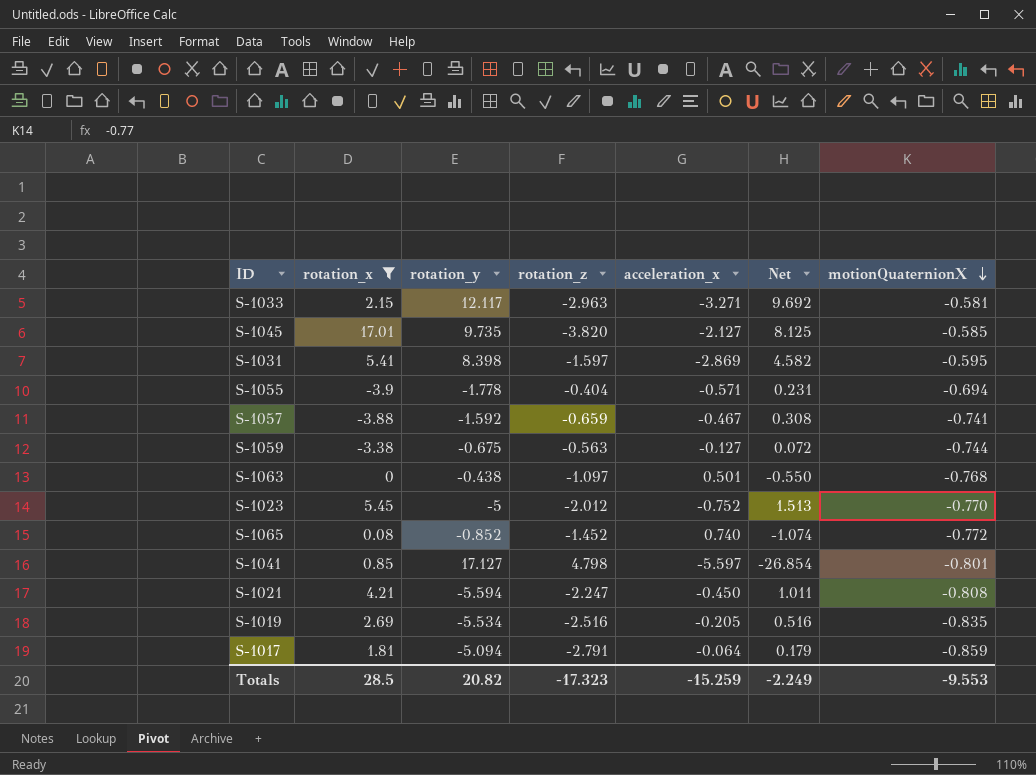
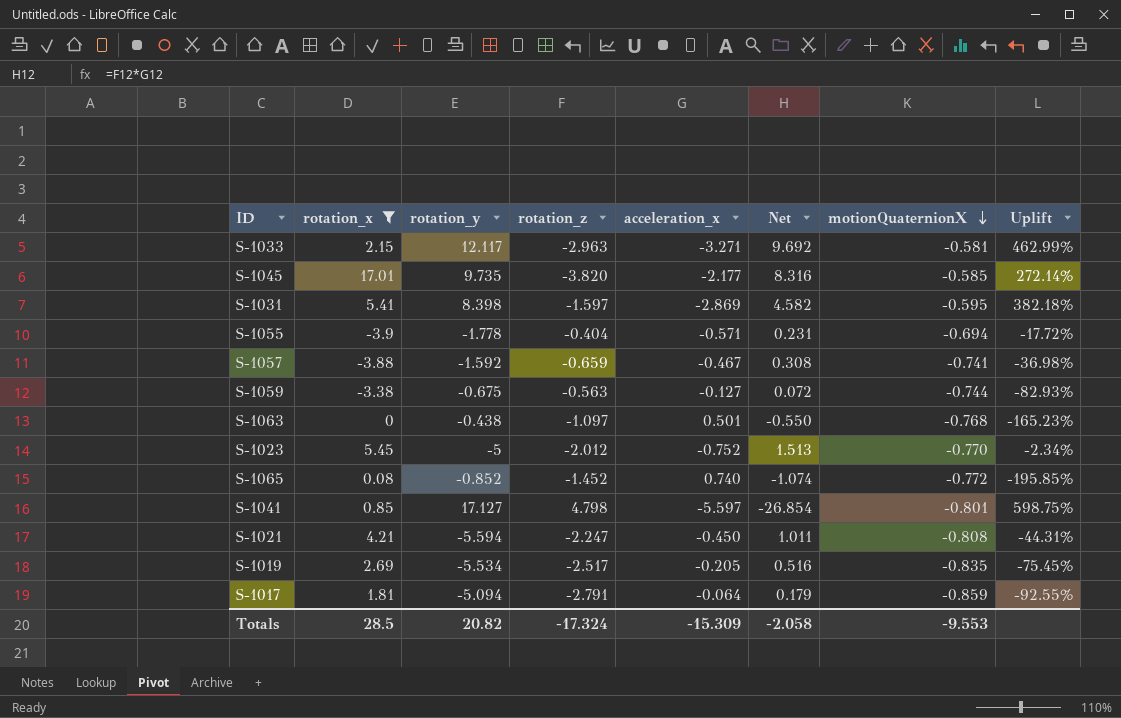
column Uplift | formula: none -> ([acceleration_x] - [motionQuaternionX]) / [motionQuaternionX]
S-1045 | acceleration_x: -2.127 -> -2.177
S-1045 | Net: 8.125 -> 8.316
S-1019 | rotation_z: -2.516 -> -2.517
Totals | rotation_z: -17.323 -> -17.324
Totals | acceleration_x: -15.259 -> -15.309
Totals | Net: -2.249 -> -2.058

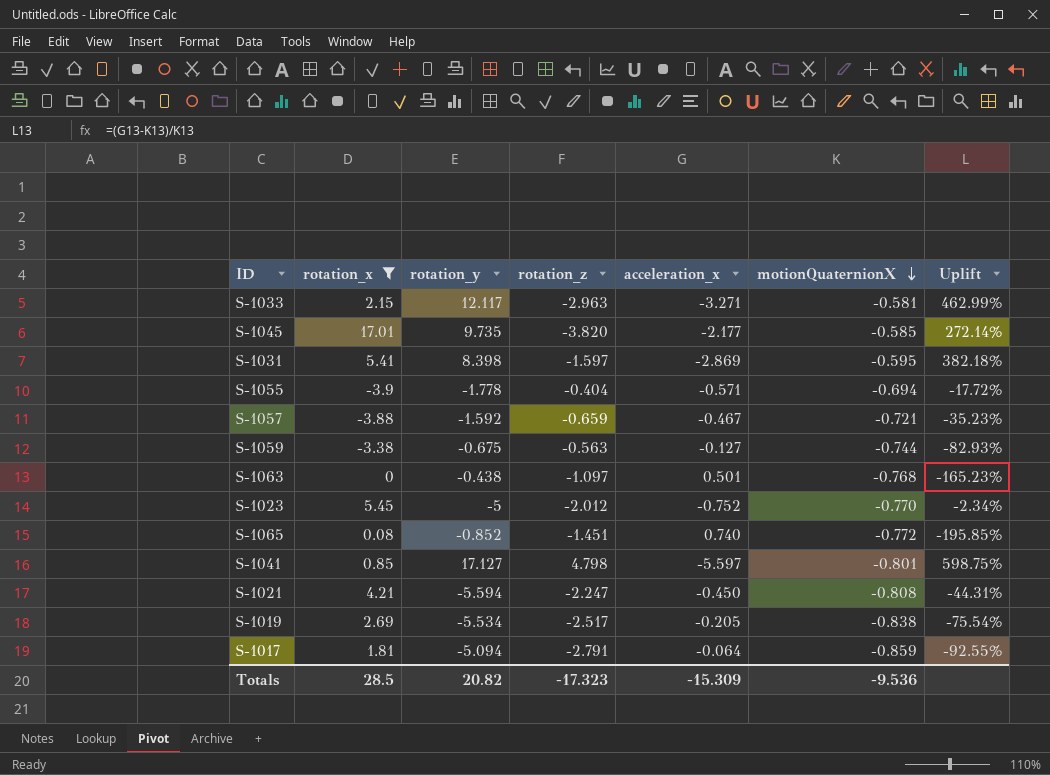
column Net | formula: [rotation_z] * [acceleration_x] -> none
S-1057 | motionQuaternionX: -0.741 -> -0.721
S-1057 | Uplift: -36.98% -> -35.23%
S-1065 | rotation_z: -1.452 -> -1.451
S-1019 | motionQuaternionX: -0.835 -> -0.838
S-1019 | Uplift: -75.45% -> -75.54%
Totals | rotation_z: -17.324 -> -17.323
Totals | motionQuaternionX: -9.553 -> -9.536

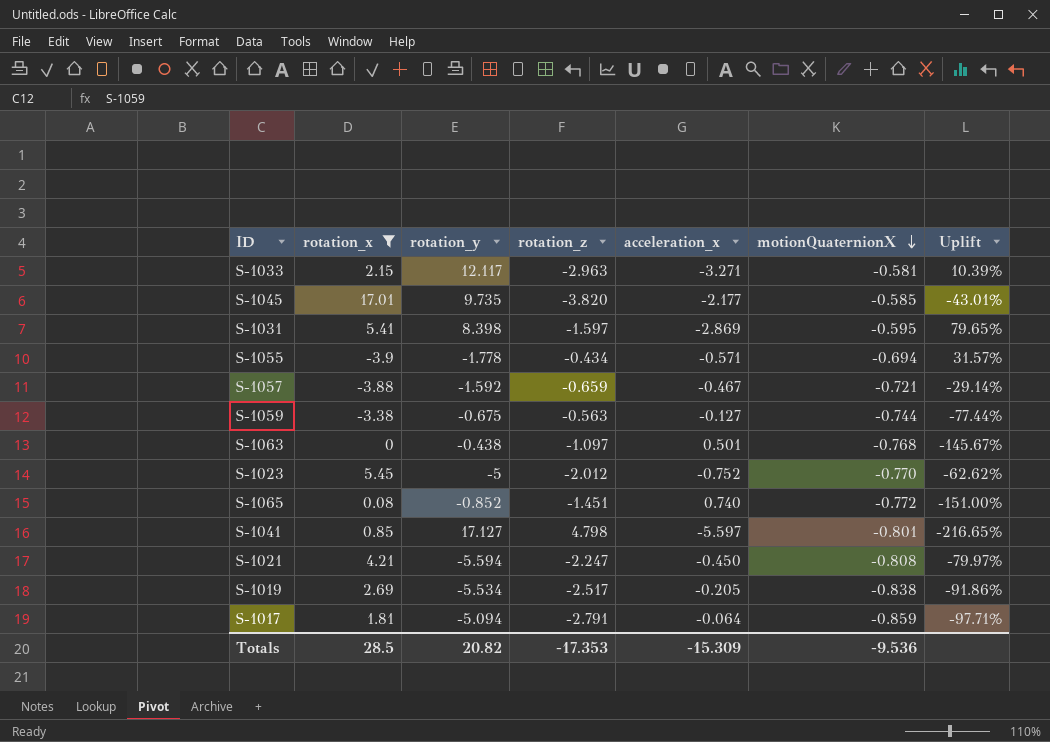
column Uplift | formula: ([acceleration_x] - [motionQuaternionX]) / [motionQuaternionX] -> ([acceleration_x] - [rotation_z]) / [rotation_z]
S-1055 | rotation_z: -0.404 -> -0.434
Totals | rotation_z: -17.323 -> -17.353

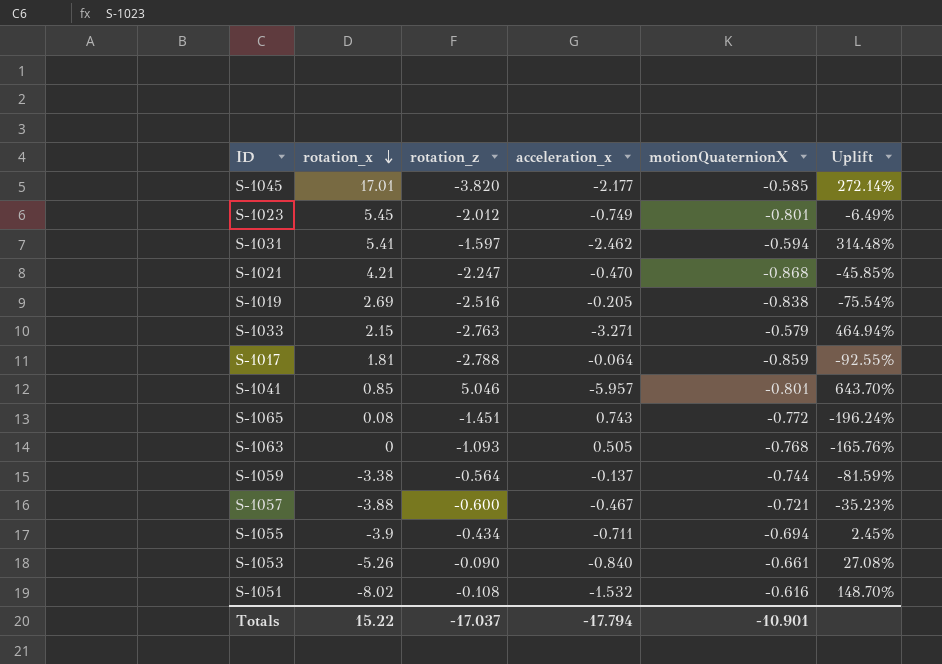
filter: rotation_x >= -3.9 -> none
row order: motionQuaternionX descending -> rotation_x descending
column rotation_y | position: 3 -> none
column Uplift | formula: ([acceleration_x] - [rotation_z]) / [rotation_z] -> ([acceleration_x] - [motionQuaternionX]) / [motionQuaternionX]
S-1023 | acceleration_x: -0.752 -> -0.749
S-1023 | motionQuaternionX: -0.770 -> -0.801
S-1031 | acceleration_x: -2.869 -> -2.462
S-1031 | motionQuaternionX: -0.595 -> -0.594
S-1021 | acceleration_x: -0.450 -> -0.470
S-1021 | motionQuaternionX: -0.808 -> -0.868
S-1019 | rotation_z: -2.517 -> -2.516
S-1033 | rotation_z: -2.963 -> -2.763
S-1033 | motionQuaternionX: -0.581 -> -0.579
S-1017 | rotation_z: -2.791 -> -2.788
S-1041 | rotation_z: 4.798 -> 5.046
S-1041 | acceleration_x: -5.597 -> -5.957
S-1065 | acceleration_x: 0.740 -> 0.743
S-1063 | rotation_z: -1.097 -> -1.093
S-1063 | acceleration_x: 0.501 -> 0.505
S-1059 | rotation_z: -0.563 -> -0.564
S-1059 | acceleration_x: -0.127 -> -0.137
S-1057 | rotation_z: -0.659 -> -0.600
S-1055 | acceleration_x: -0.571 -> -0.711
Totals | rotation_x: 28.5 -> 15.22
Totals | rotation_z: -17.353 -> -17.037
Totals | acceleration_x: -15.309 -> -17.794
Totals | motionQuaternionX: -9.536 -> -10.901

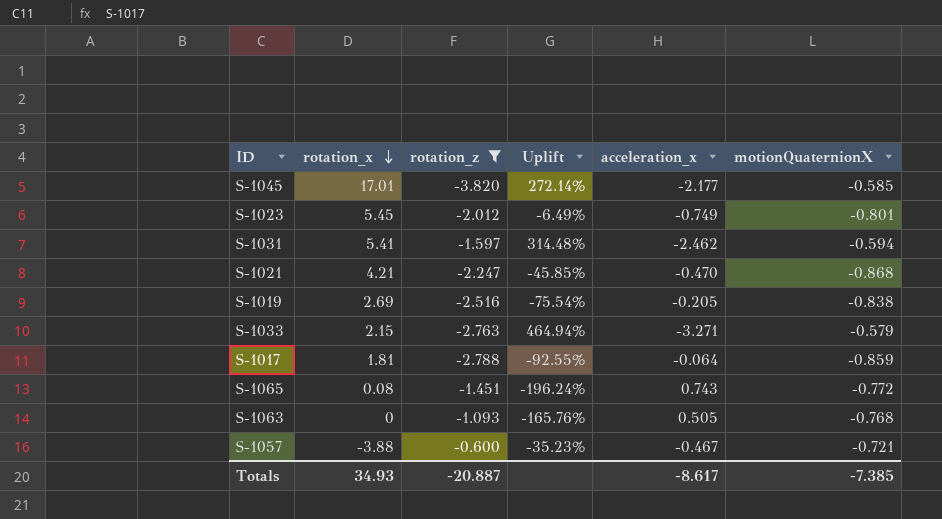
filter: none -> rotation_z <= -0.600
column Uplift | position: 6 -> 4
Totals | rotation_x: 15.22 -> 34.93
Totals | rotation_z: -17.037 -> -20.887
Totals | acceleration_x: -17.794 -> -8.617
Totals | motionQuaternionX: -10.901 -> -7.385

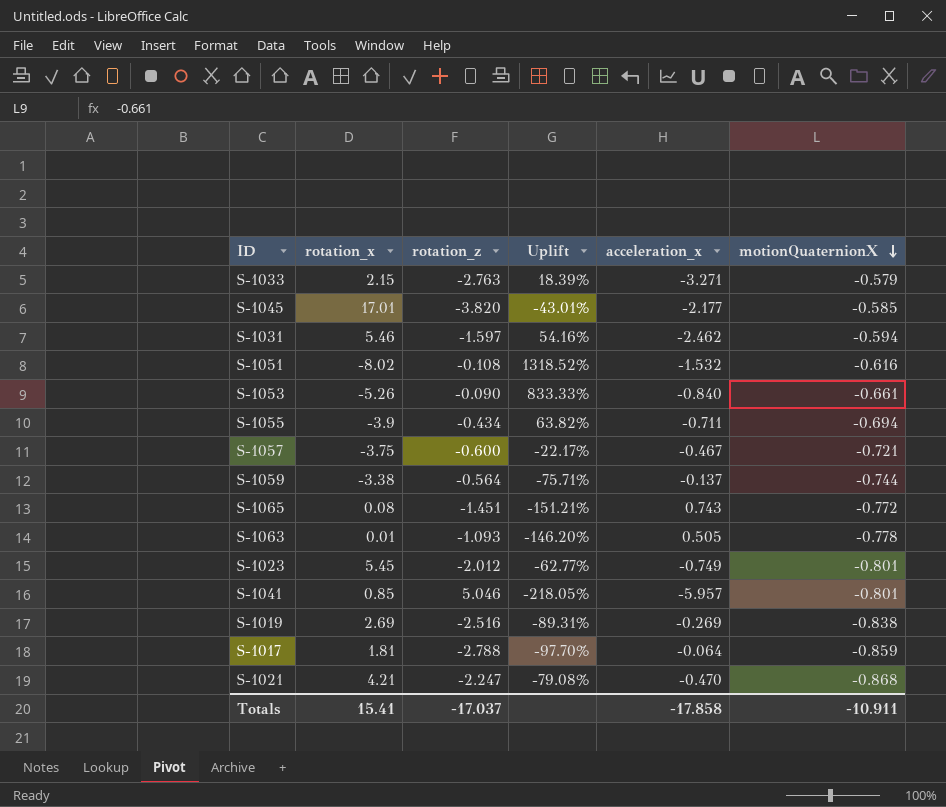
filter: rotation_z <= -0.600 -> none
row order: rotation_x descending -> motionQuaternionX descending
column Uplift | formula: ([acceleration_x] - [motionQuaternionX]) / [motionQuaternionX] -> ([acceleration_x] - [rotation_z]) / [rotation_z]
S-1031 | rotation_x: 5.41 -> 5.46
S-1057 | rotation_x: -3.88 -> -3.75
S-1063 | rotation_x: 0 -> 0.01
S-1063 | motionQuaternionX: -0.768 -> -0.778
S-1019 | acceleration_x: -0.205 -> -0.269
Totals | rotation_x: 34.93 -> 15.41
Totals | rotation_z: -20.887 -> -17.037
Totals | acceleration_x: -8.617 -> -17.858
Totals | motionQuaternionX: -7.385 -> -10.911

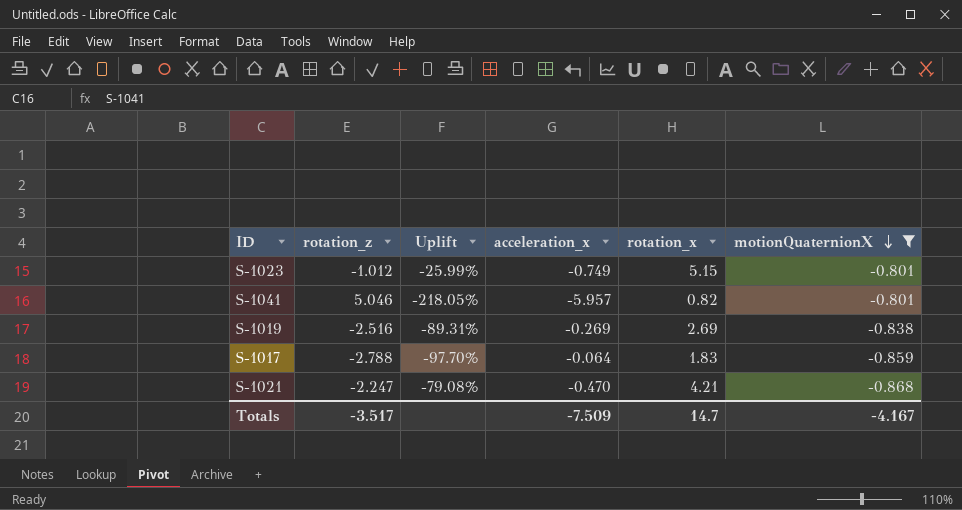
filter: none -> motionQuaternionX <= -0.801
column rotation_x | position: 2 -> 5
S-1023 | rotation_z: -2.012 -> -1.012
S-1023 | Uplift: -62.77% -> -25.99%
S-1023 | rotation_x: 5.45 -> 5.15
S-1041 | rotation_x: 0.85 -> 0.82
S-1017 | rotation_x: 1.81 -> 1.83
Totals | rotation_z: -17.037 -> -3.517
Totals | acceleration_x: -17.858 -> -7.509
Totals | rotation_x: 15.41 -> 14.7
Totals | motionQuaternionX: -10.911 -> -4.167

